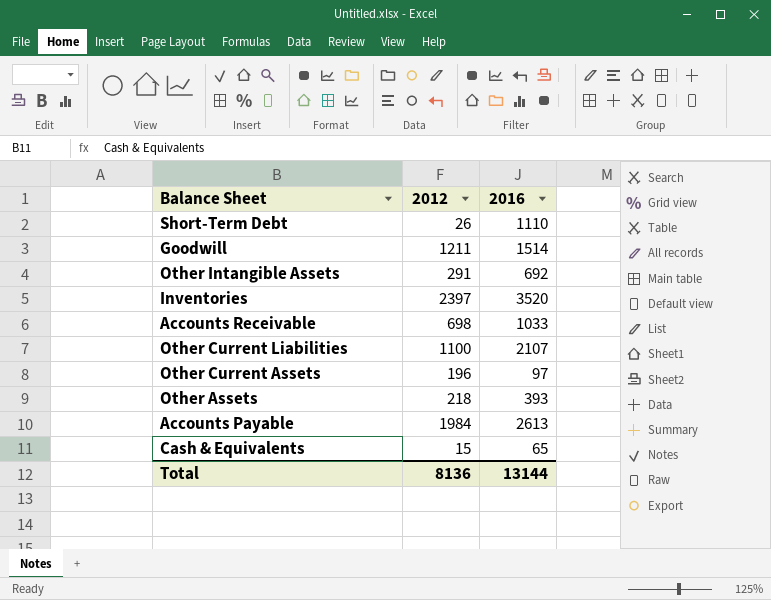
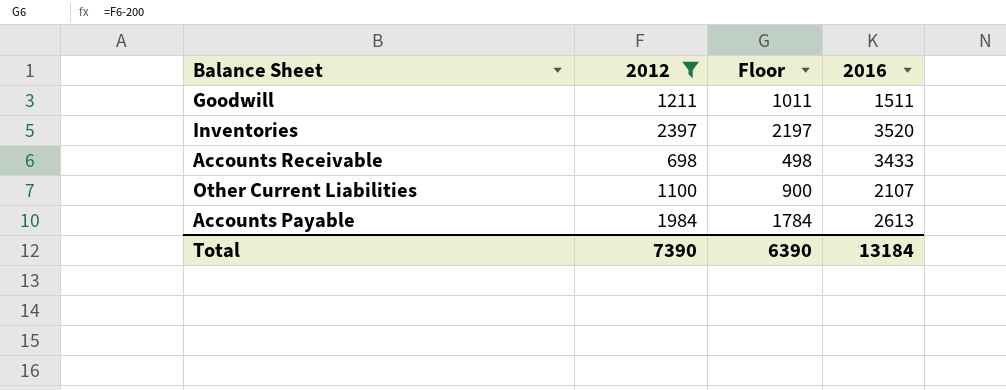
filter: none -> 2012 >= 698
column Floor | formula: none -> [2012] - 200
Goodwill | 2016: 1514 -> 1511
Accounts Receivable | 2016: 1033 -> 3433
Total | 2012: 8136 -> 7390
Total | 2016: 13144 -> 13184

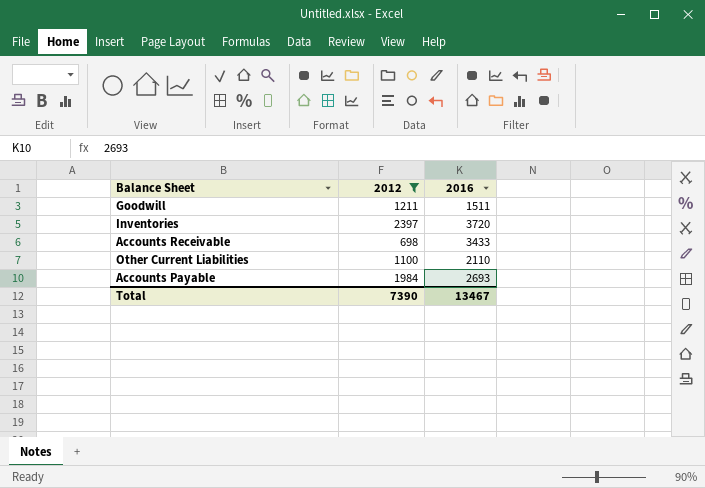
column Floor | formula: [2012] - 200 -> none
Inventories | 2016: 3520 -> 3720
Other Current Liabilities | 2016: 2107 -> 2110
Accounts Payable | 2016: 2613 -> 2693
Total | 2016: 13184 -> 13467

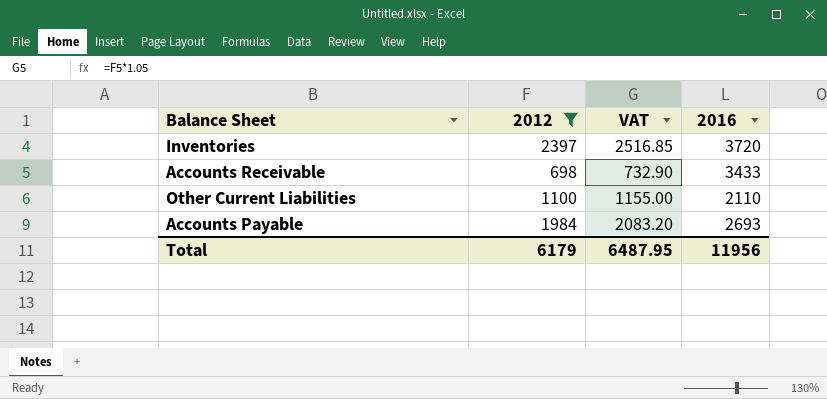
column VAT | formula: none -> [2012] * 1.05
row Goodwill: 1211 | 1511 -> none
Total | 2012: 7390 -> 6179
Total | 2016: 13467 -> 11956

